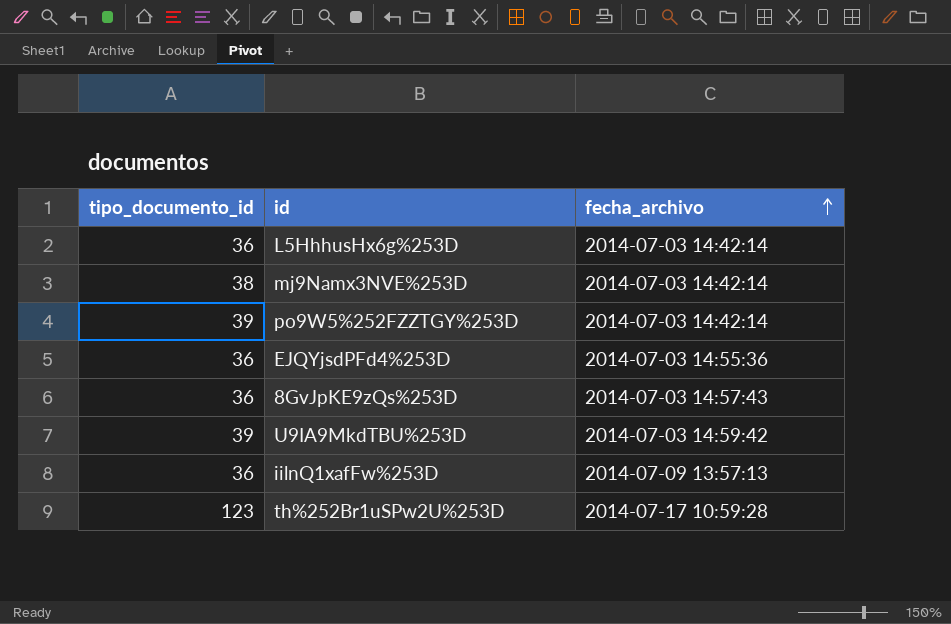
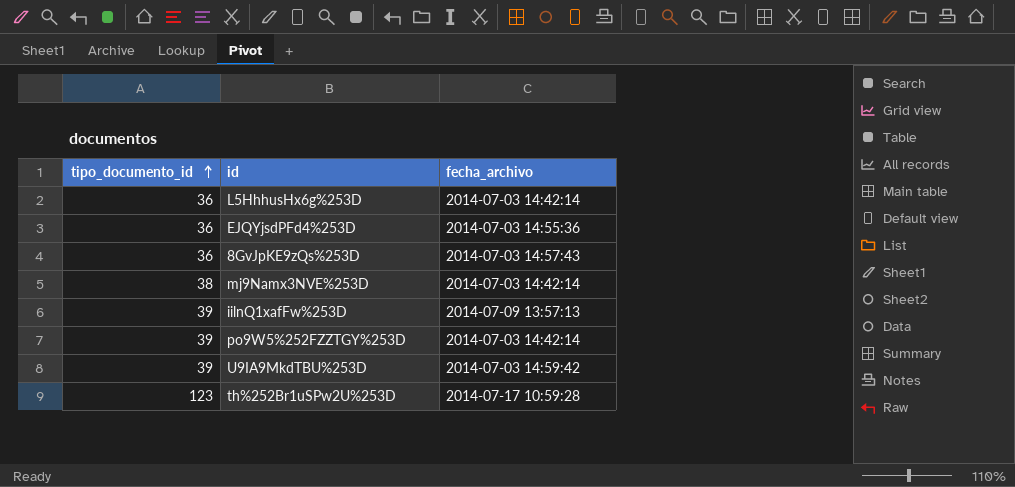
row order: fecha_archivo ascending -> tipo_documento_id ascending
iilnQ1xafFw%253D | tipo_documento_id: 36 -> 39

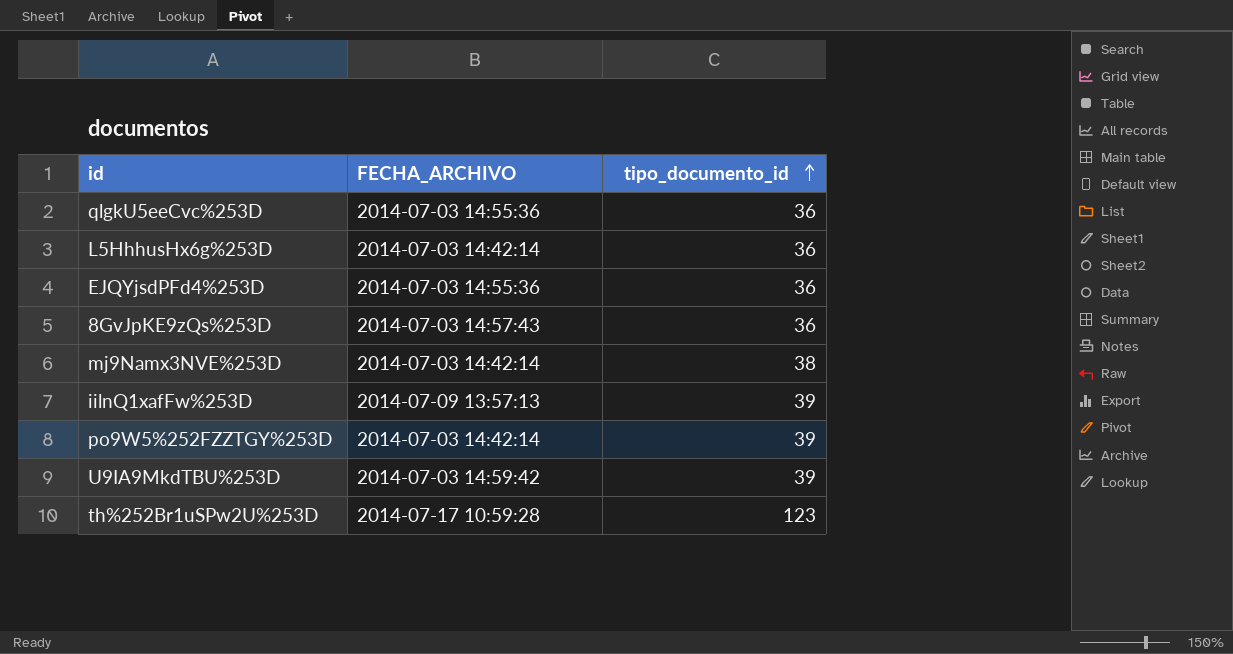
column name: fecha_archivo -> FECHA_ARCHIVO
column tipo_documento_id | position: 1 -> 3
row qlgkU5eeCvc%253D: none -> 2014-07-03 14:55:36 | 36

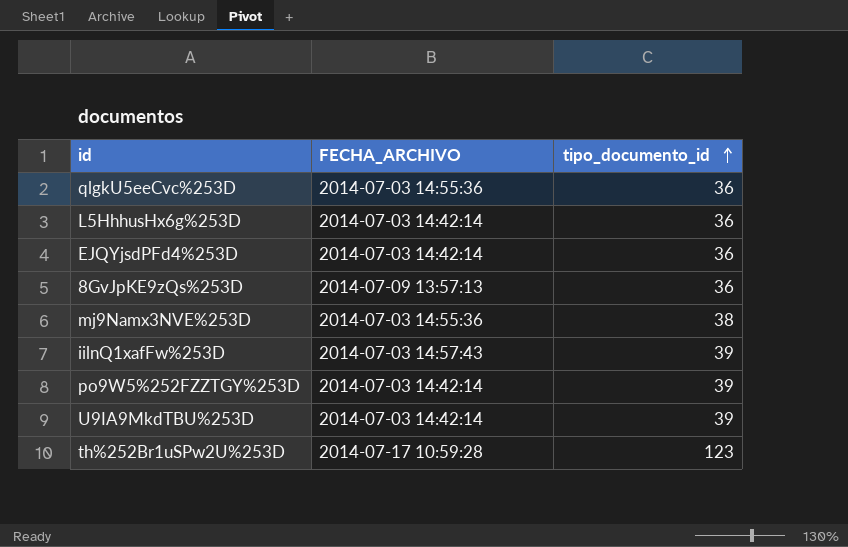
EJQYjsdPFd4%253D | FECHA_ARCHIVO: 2014-07-03 14:55:36 -> 2014-07-03 14:42:14
8GvJpKE9zQs%253D | FECHA_ARCHIVO: 2014-07-03 14:57:43 -> 2014-07-09 13:57:13
mj9Namx3NVE%253D | FECHA_ARCHIVO: 2014-07-03 14:42:14 -> 2014-07-03 14:55:36
iilnQ1xafFw%253D | FECHA_ARCHIVO: 2014-07-09 13:57:13 -> 2014-07-03 14:57:43
U9IA9MkdTBU%253D | FECHA_ARCHIVO: 2014-07-03 14:59:42 -> 2014-07-03 14:42:14

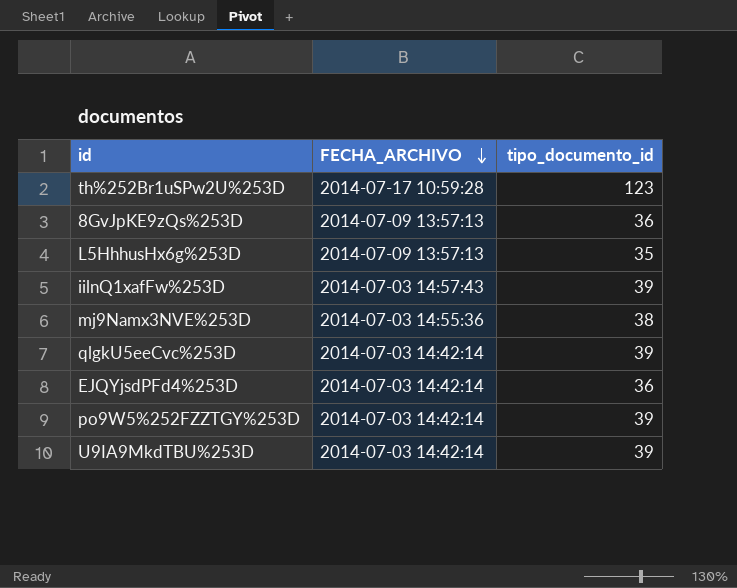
row order: tipo_documento_id ascending -> FECHA_ARCHIVO descending
L5HhhusHx6g%253D | FECHA_ARCHIVO: 2014-07-03 14:42:14 -> 2014-07-09 13:57:13
L5HhhusHx6g%253D | tipo_documento_id: 36 -> 35
qlgkU5eeCvc%253D | FECHA_ARCHIVO: 2014-07-03 14:55:36 -> 2014-07-03 14:42:14
qlgkU5eeCvc%253D | tipo_documento_id: 36 -> 39

